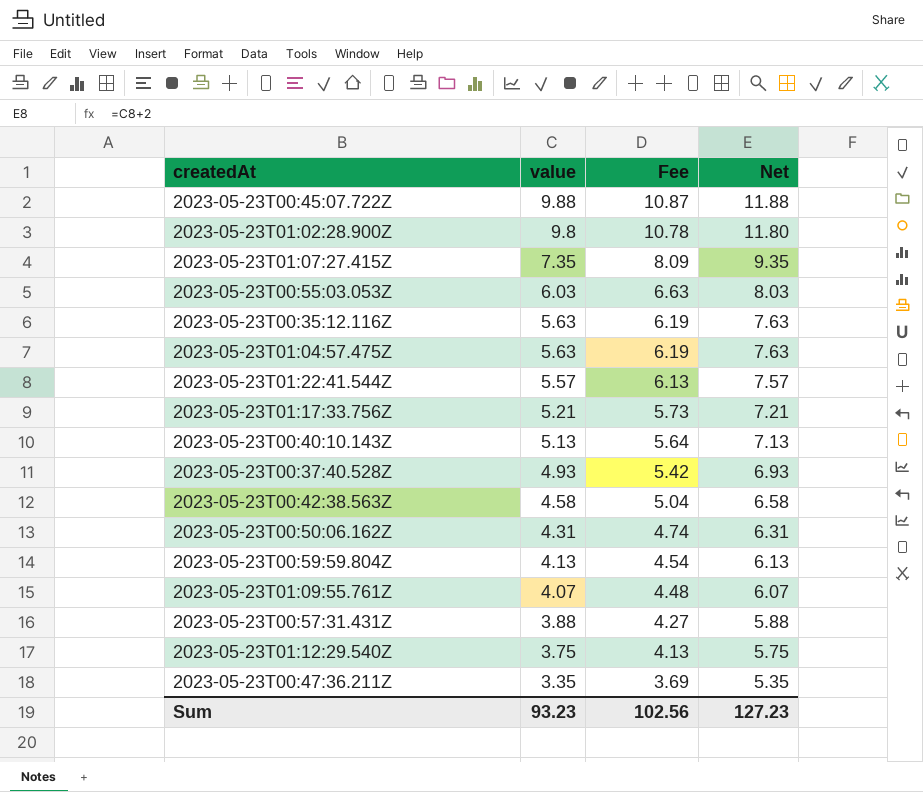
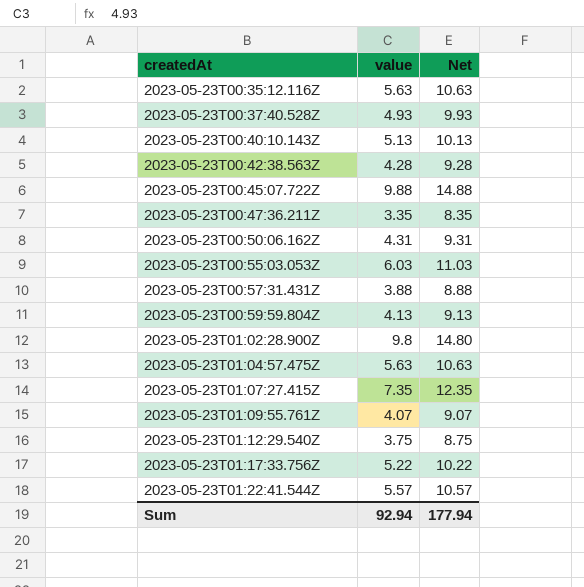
row order: value descending -> createdAt ascending
column Fee | formula: [value] * 1.1 -> none
column Net | formula: [value] + 2 -> [value] + 5
2023-05-23T00:42:38.563Z | value: 4.58 -> 4.28
2023-05-23T01:17:33.756Z | value: 5.21 -> 5.22
Sum | value: 93.23 -> 92.94
Sum | Net: 127.23 -> 177.94

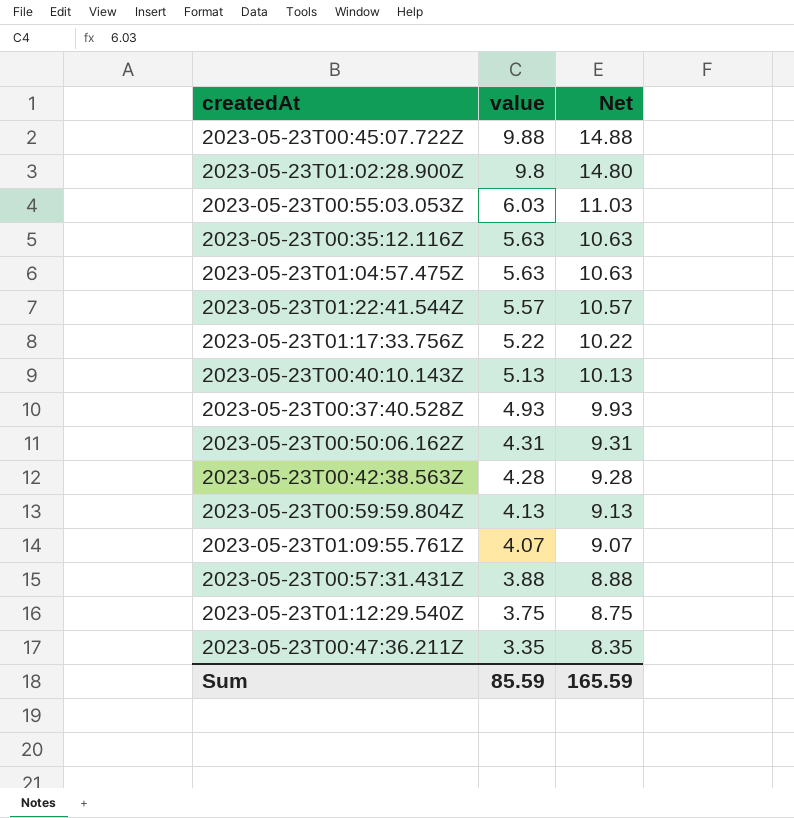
row order: createdAt ascending -> value descending
row 2023-05-23T01:07:27.415Z: 7.35 | 12.35 -> none
Sum | value: 92.94 -> 85.59
Sum | Net: 177.94 -> 165.59

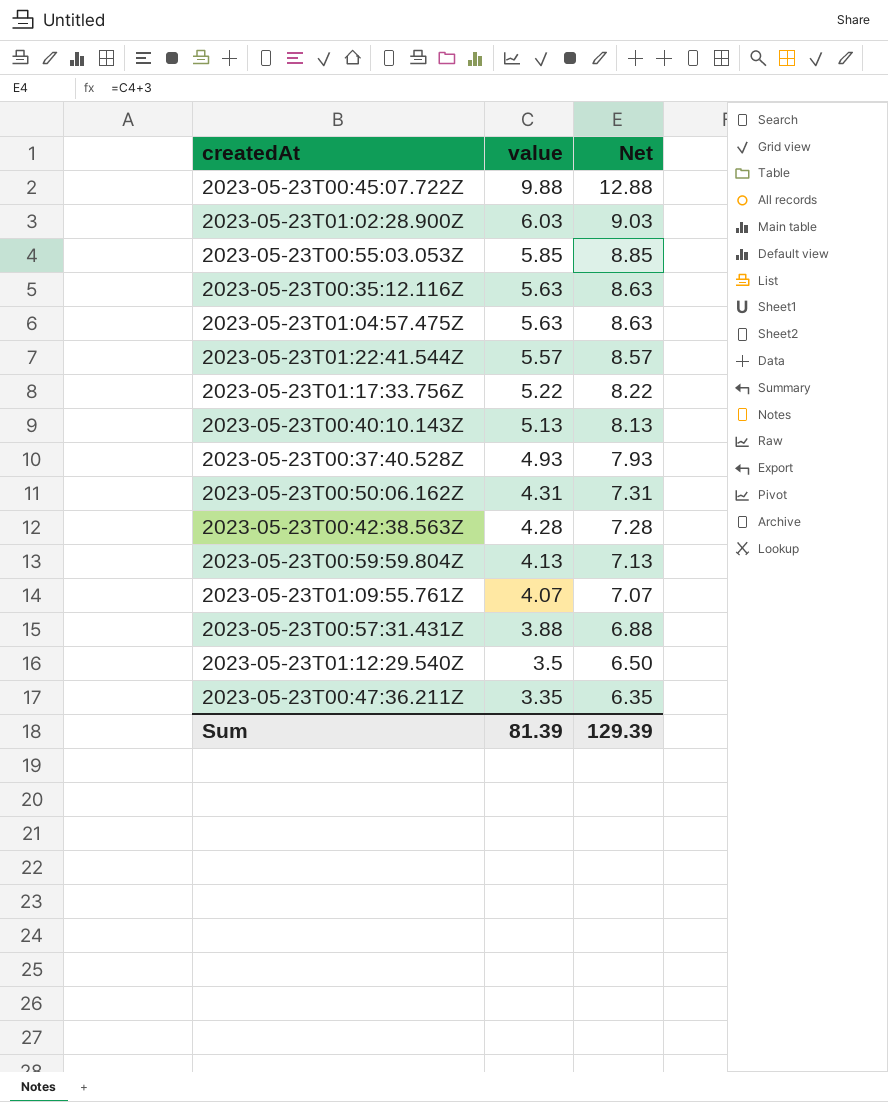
column Net | formula: [value] + 5 -> [value] + 3
2023-05-23T01:02:28.900Z | value: 9.8 -> 6.03
2023-05-23T00:55:03.053Z | value: 6.03 -> 5.85
2023-05-23T01:12:29.540Z | value: 3.75 -> 3.5
Sum | value: 85.59 -> 81.39
Sum | Net: 165.59 -> 129.39

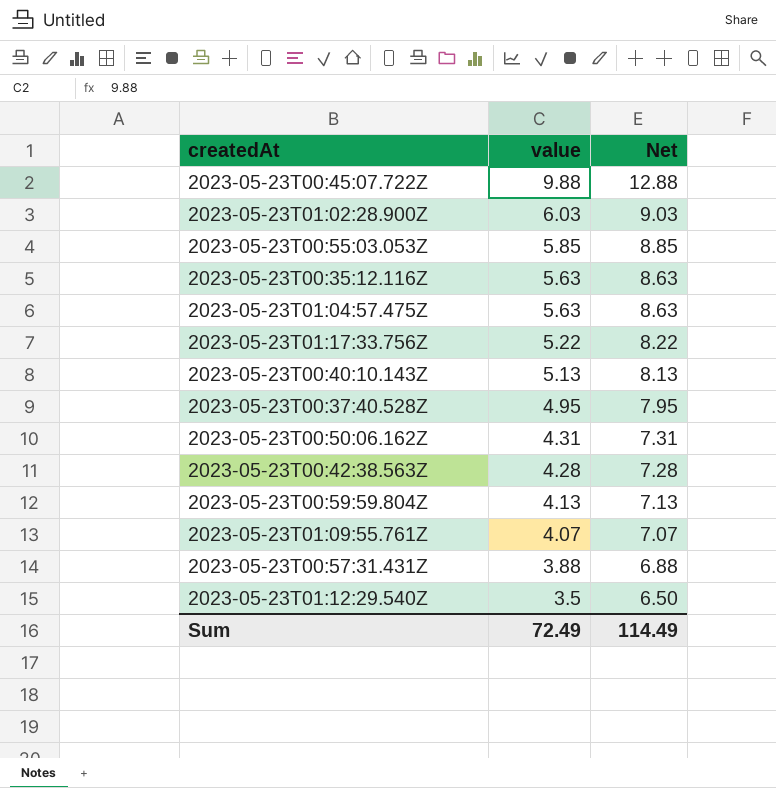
row 2023-05-23T01:22:41.544Z: 5.57 | 8.57 -> none
row 2023-05-23T00:47:36.211Z: 3.35 | 6.35 -> none
2023-05-23T00:37:40.528Z | value: 4.93 -> 4.95
2023-05-23T00:37:40.528Z | Net: 7.93 -> 7.95
Sum | value: 81.39 -> 72.49
Sum | Net: 129.39 -> 114.49

